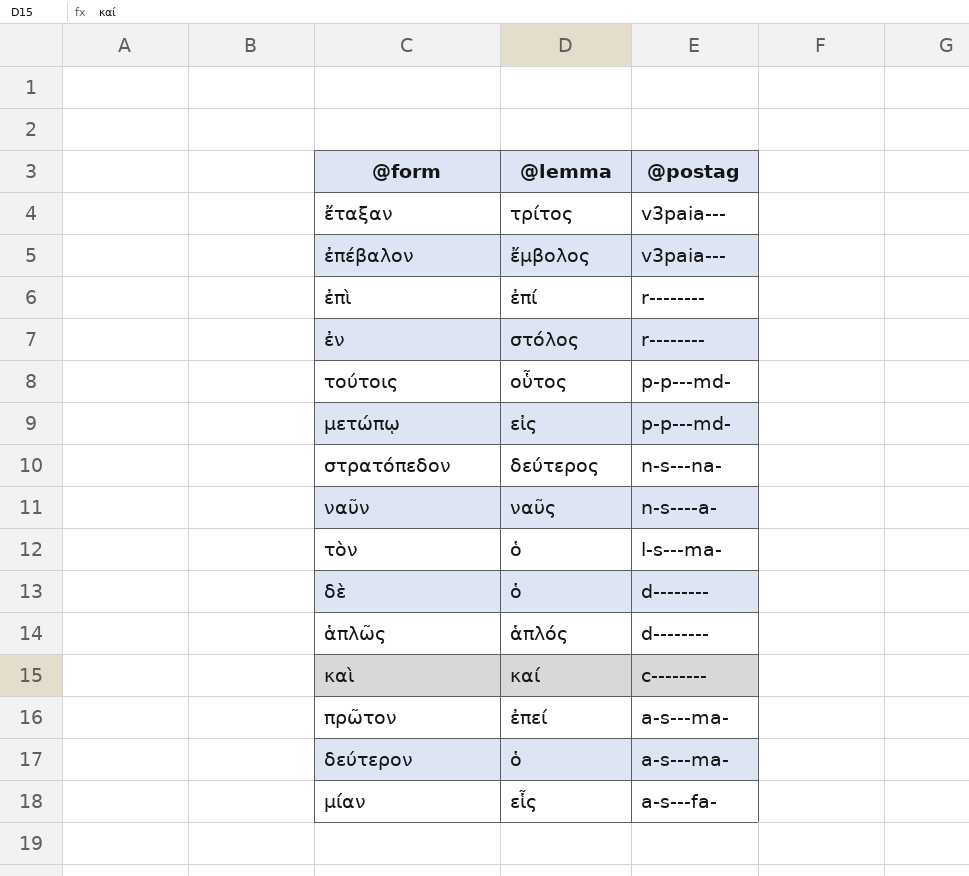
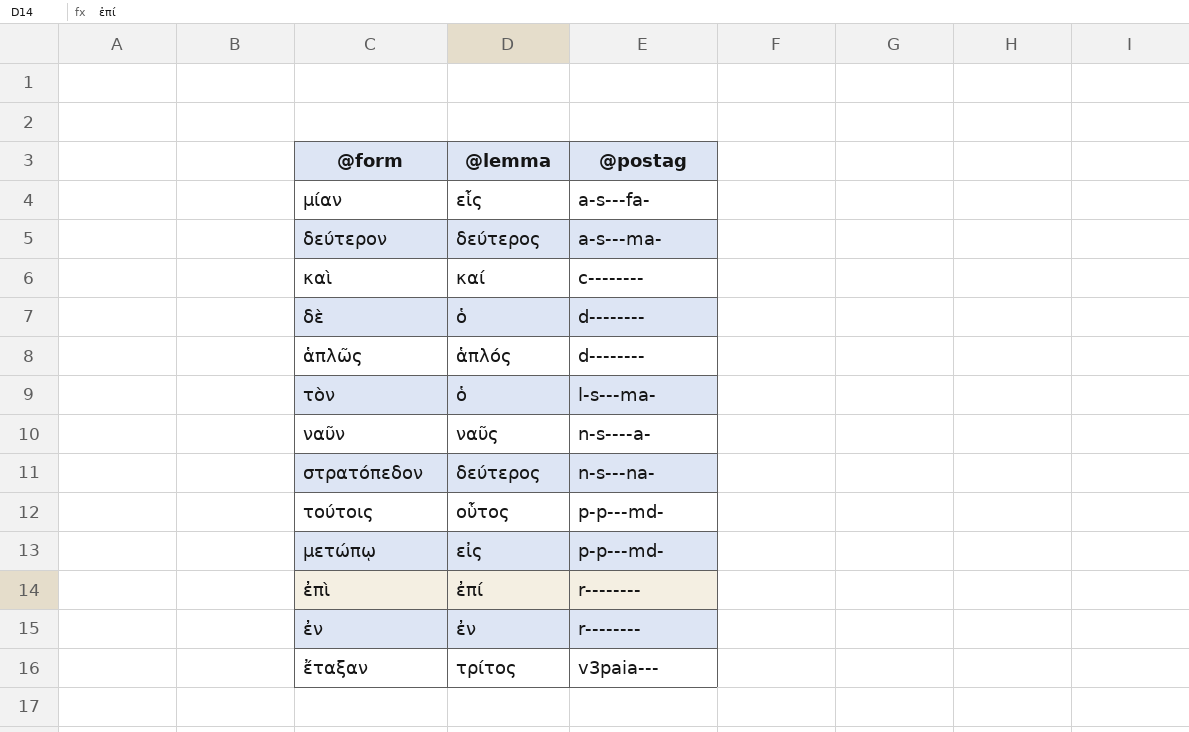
row order: @postag descending -> @postag ascending
row ἐπέβαλον: ἔμβολος | v3paia--- -> none
row πρῶτον: ἐπεί | a-s---ma- -> none
δεύτερον | @lemma: ὁ -> δεύτερος
ἐν | @lemma: στόλος -> ἐν

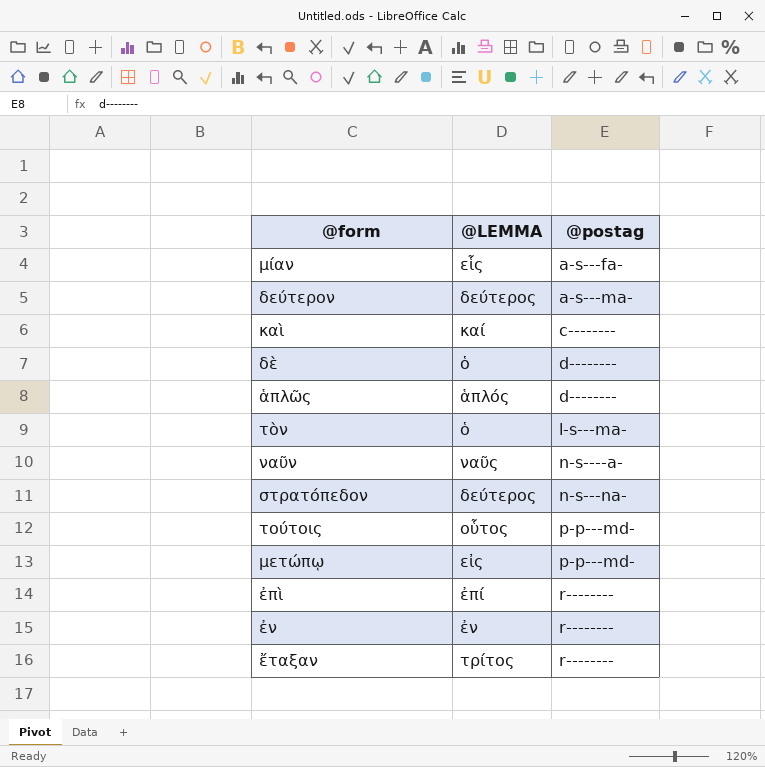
column name: @lemma -> @LEMMA
ἔταξαν | @postag: v3paia--- -> r--------

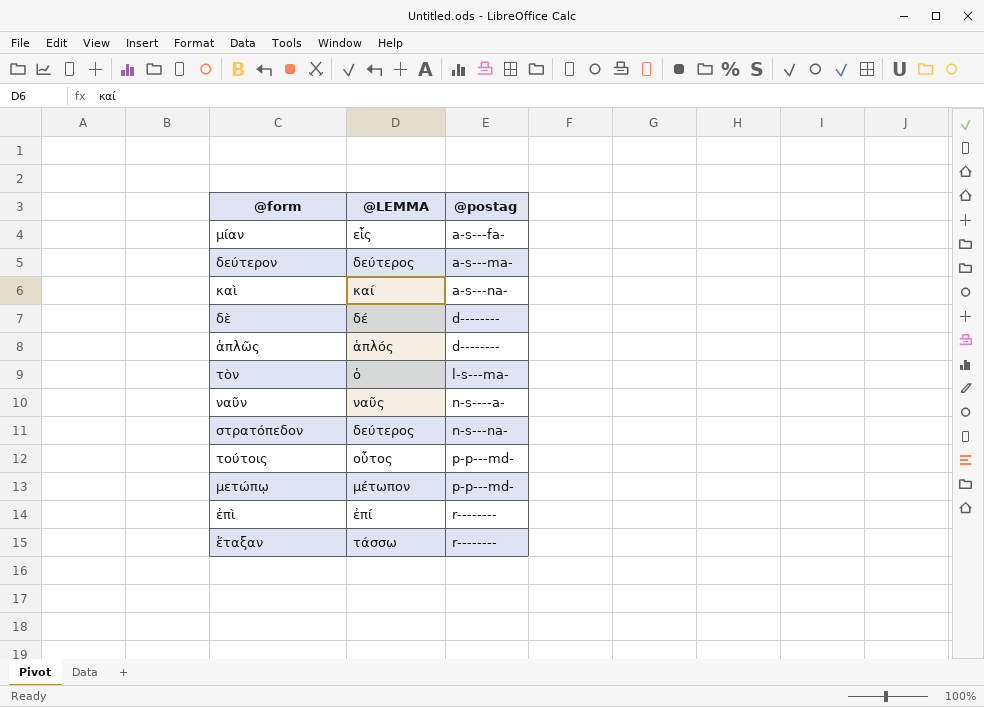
row ἐν: ἐν | r-------- -> none
καὶ | @postag: c-------- -> a-s---na-
δὲ | @LEMMA: ὁ -> δέ
μετώπῳ | @LEMMA: εἰς -> μέτωπον
ἔταξαν | @LEMMA: τρίτος -> τάσσω

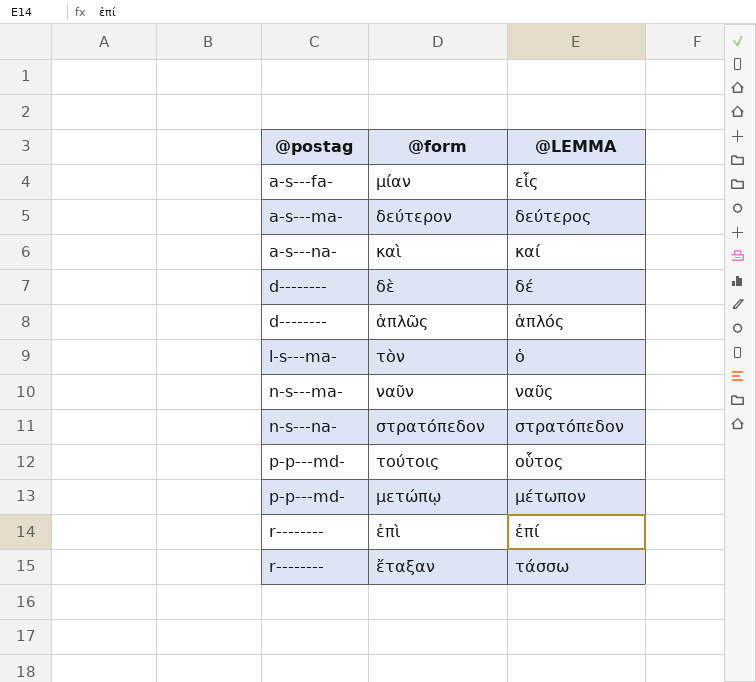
column @postag | position: 3 -> 1
ναῦν | @postag: n-s----a- -> n-s---ma-
στρατόπεδον | @LEMMA: δεύτερος -> στρατόπεδον

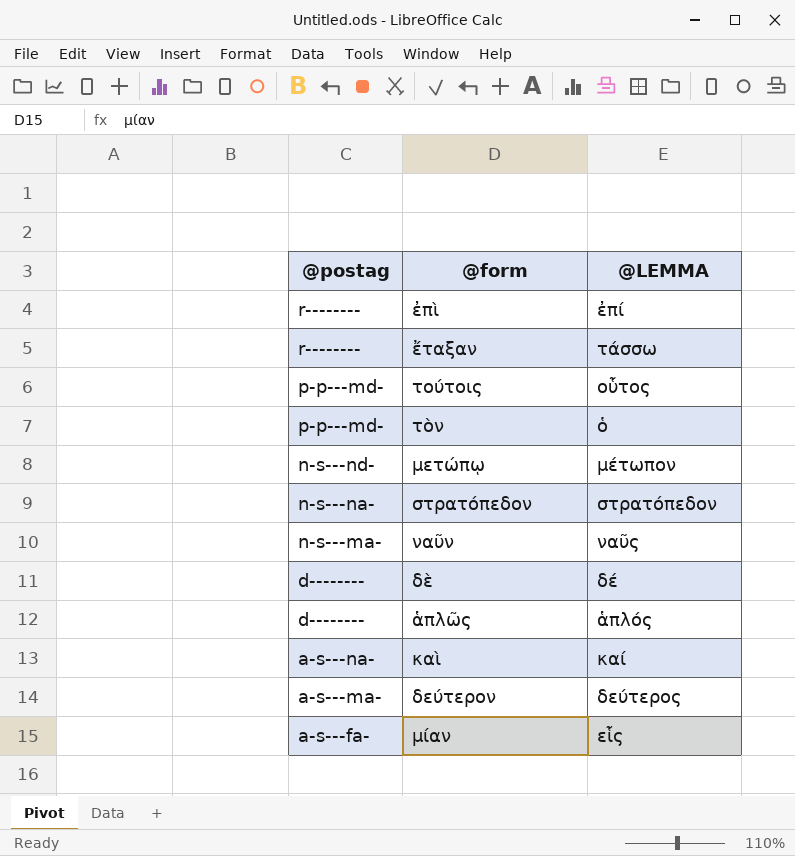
row order: @postag ascending -> @postag descending
τὸν | @postag: l-s---ma- -> p-p---md-
μετώπῳ | @postag: p-p---md- -> n-s---nd-

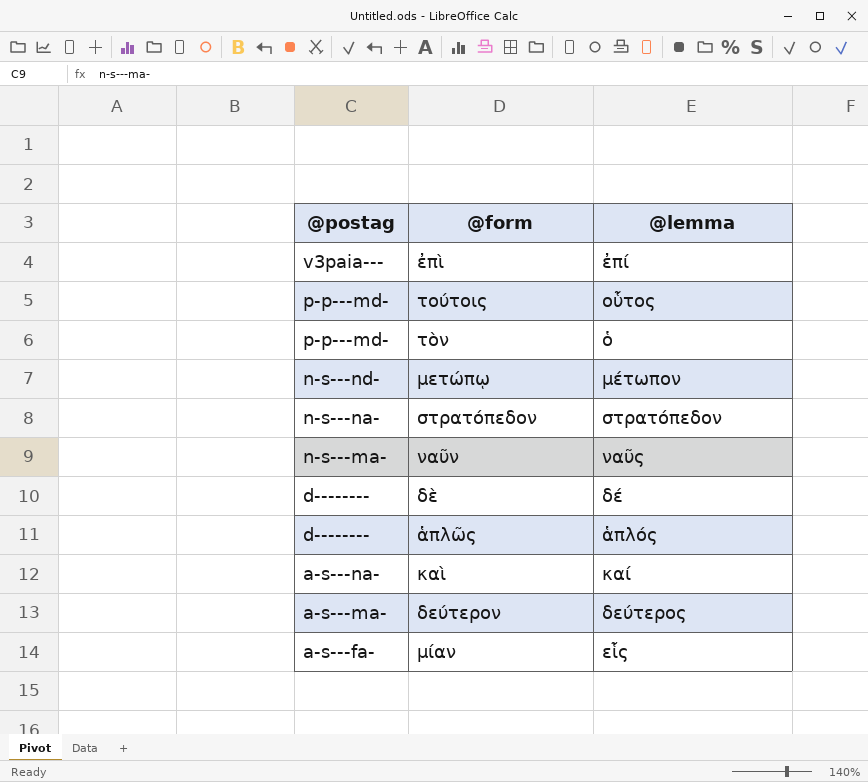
column name: @LEMMA -> @lemma
row ἔταξαν: r-------- | τάσσω -> none
ἐπὶ | @postag: r-------- -> v3paia---

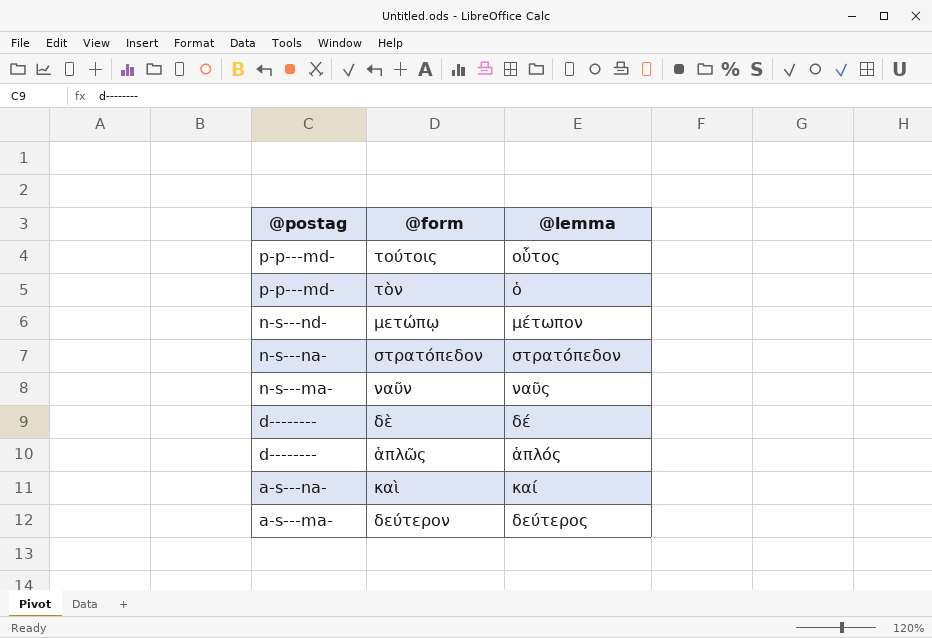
row ἐπὶ: v3paia--- | ἐπί -> none
row μίαν: a-s---fa- | εἷς -> none

